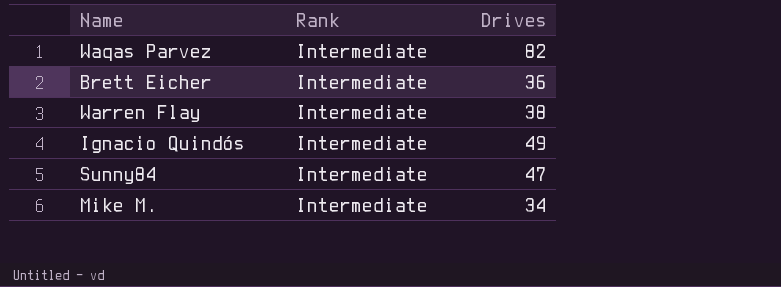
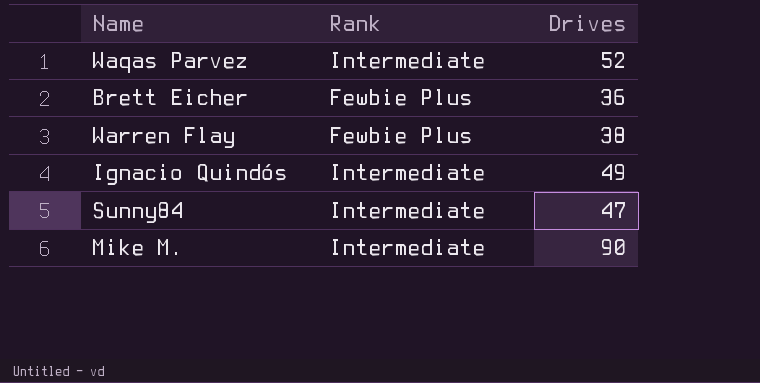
Waqas Parvez | Drives: 82 -> 52
Brett Eicher | Rank: Intermediate -> Fewbie Plus
Warren Flay | Rank: Intermediate -> Fewbie Plus
Mike M. | Drives: 34 -> 90

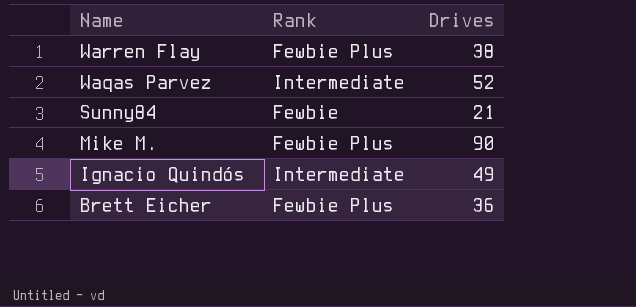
row order: none -> Name descending
Sunny84 | Rank: Intermediate -> Fewbie
Sunny84 | Drives: 47 -> 21
Mike M. | Rank: Intermediate -> Fewbie Plus

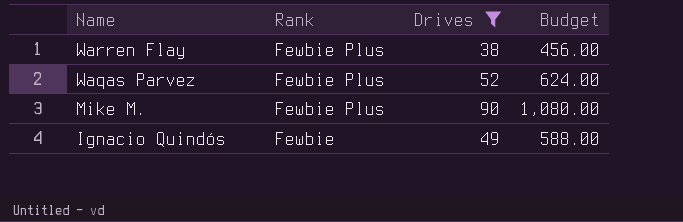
filter: none -> Drives >= 38
column Budget | formula: none -> [Drives] * 12
Waqas Parvez | Rank: Intermediate -> Fewbie Plus
Ignacio Quindós | Rank: Intermediate -> Fewbie

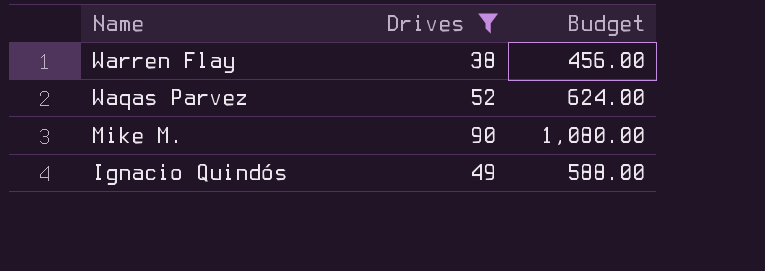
column Rank | position: 2 -> none

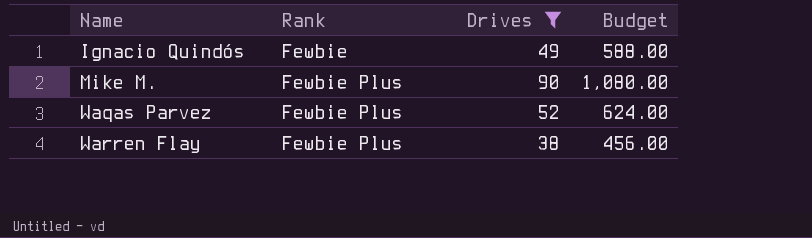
row order: Name descending -> Name ascending
column Rank | position: none -> 2

